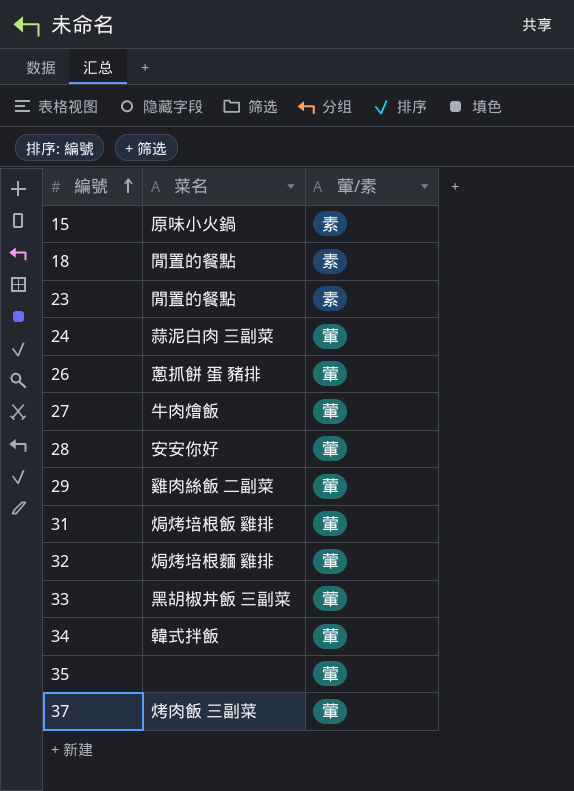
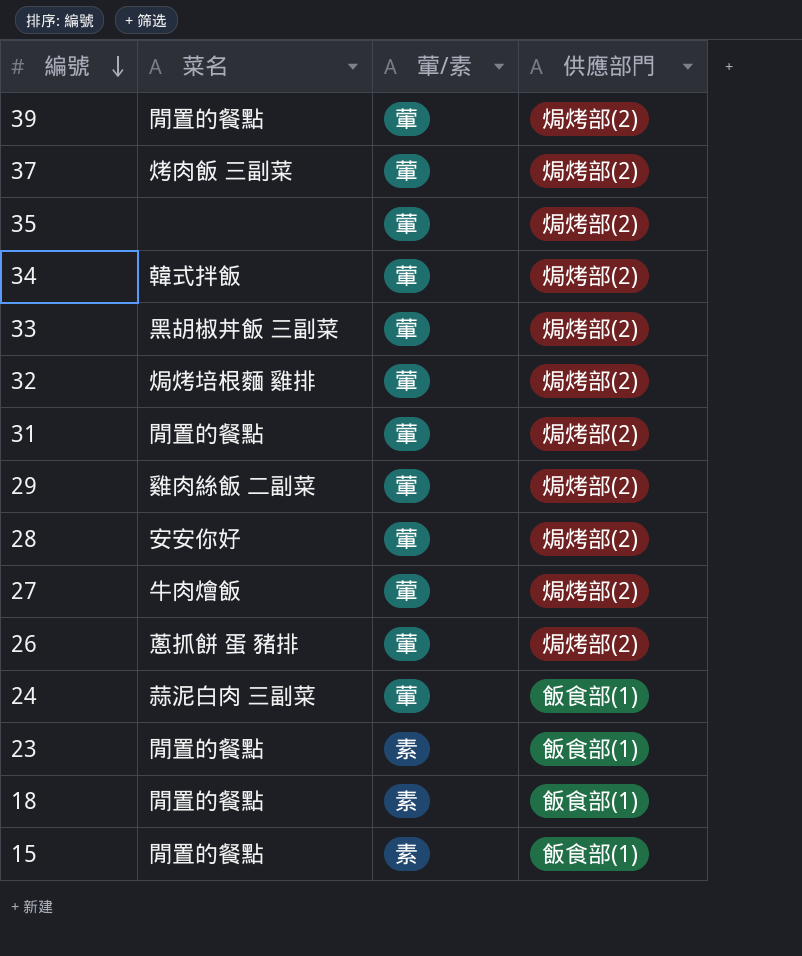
row order: 編號 ascending -> 編號 descending
column 供應部門 | position: none -> 4
row 39: none -> 閒置的餐點 | 葷 | 焗烤部(2)
31 | 菜名: 焗烤培根飯 雞排 -> 閒置的餐點
15 | 菜名: 原味小火鍋 -> 閒置的餐點

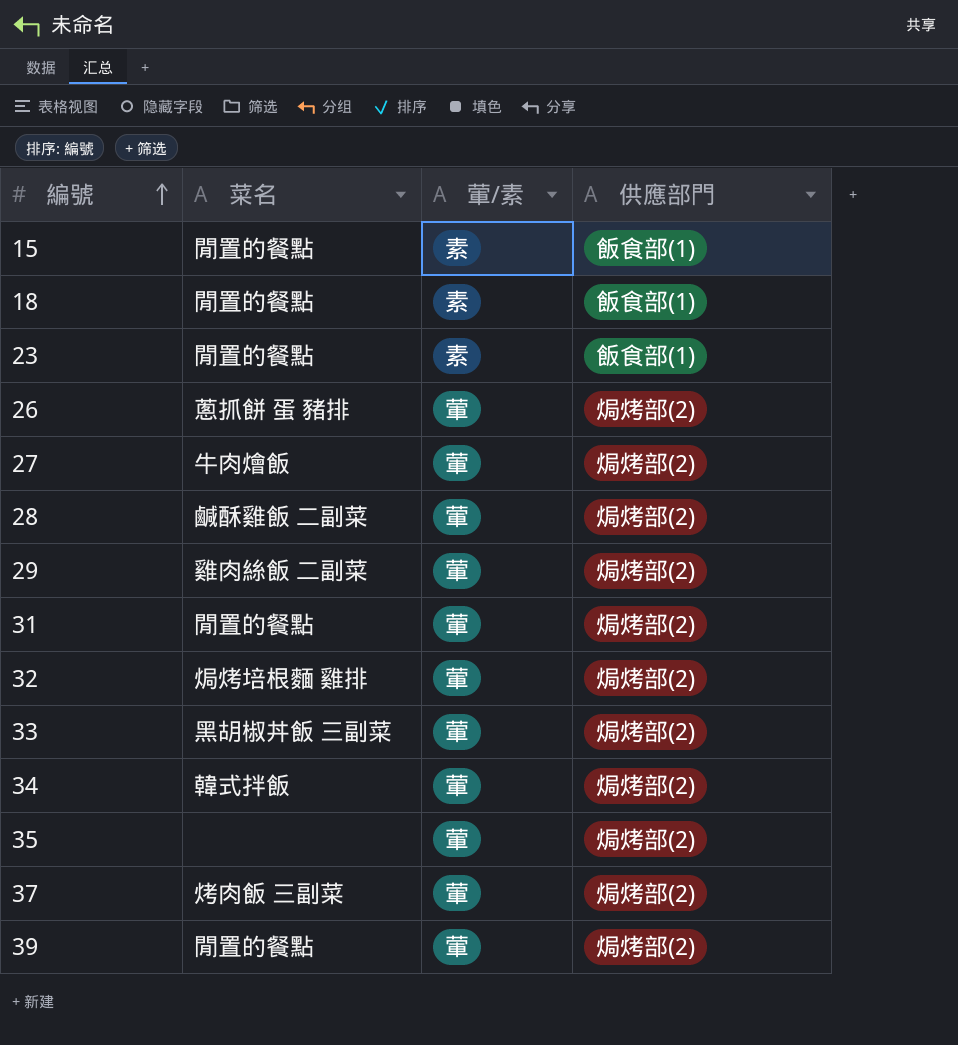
row order: 編號 descending -> 編號 ascending
row 24: 蒜泥白肉 三副菜 | 葷 | 飯食部(1) -> none
28 | 菜名: 安安你好 -> 鹹酥雞飯 二副菜

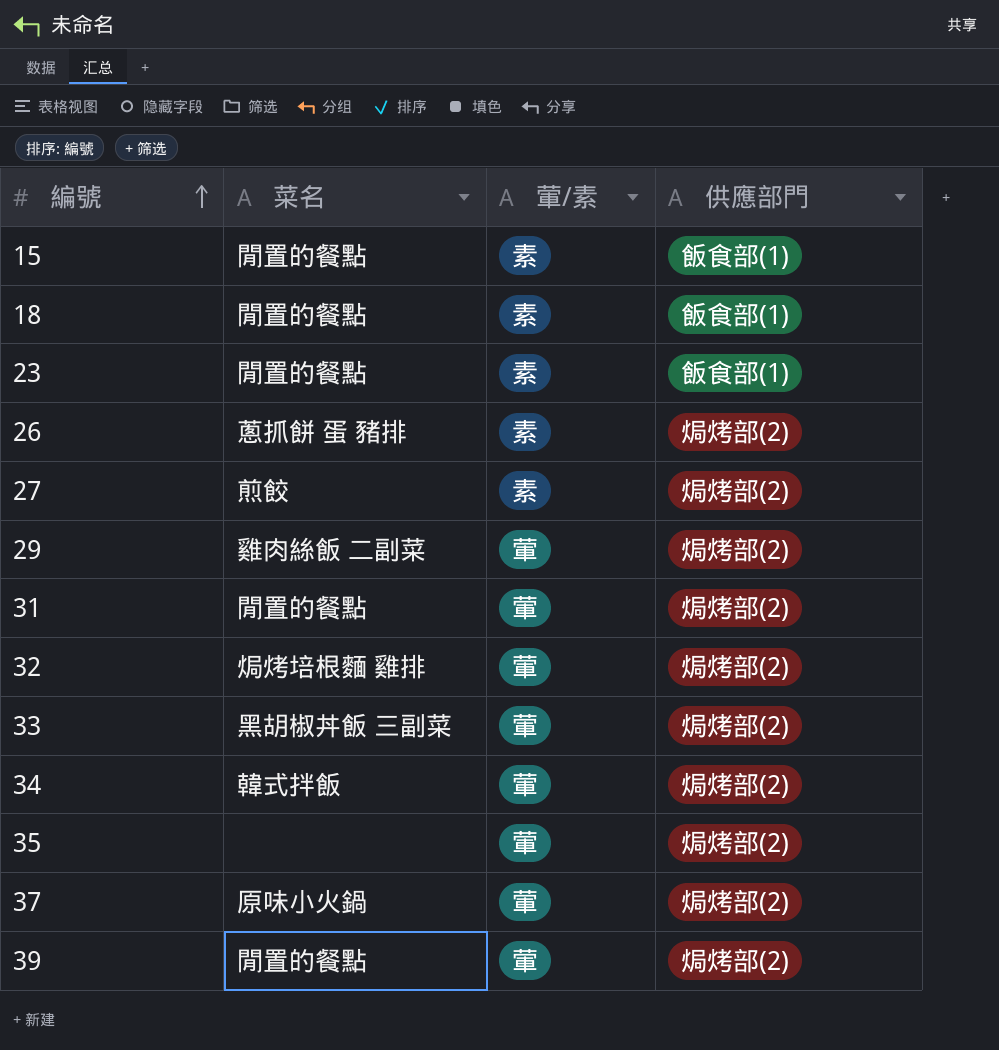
row 28: 鹹酥雞飯 二副菜 | 葷 | 焗烤部(2) -> none
26 | 葷/素: 葷 -> 素
27 | 菜名: 牛肉燴飯 -> 煎餃
27 | 葷/素: 葷 -> 素
37 | 菜名: 烤肉飯 三副菜 -> 原味小火鍋

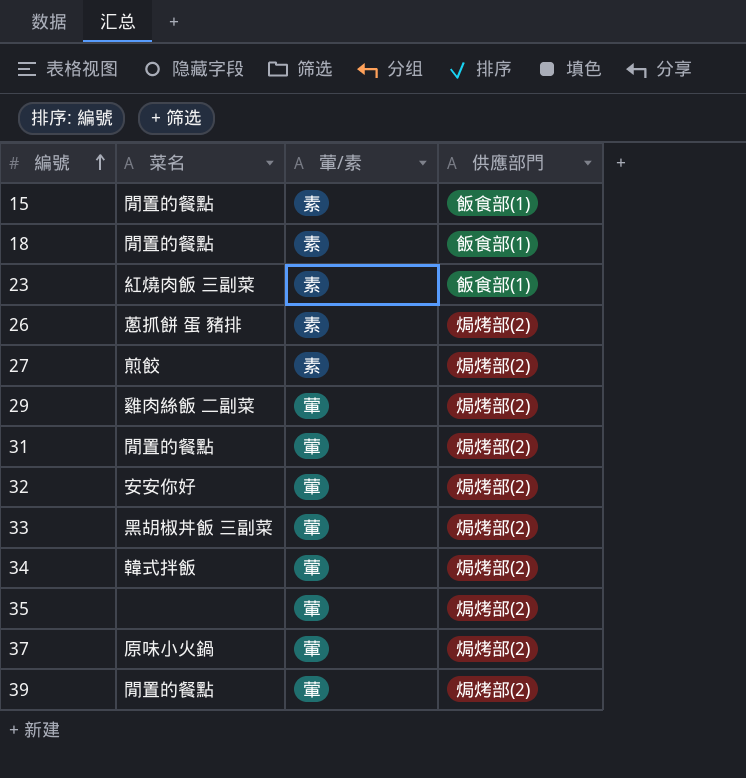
23 | 菜名: 閒置的餐點 -> 紅燒肉飯 三副菜
32 | 菜名: 焗烤培根麵 雞排 -> 安安你好

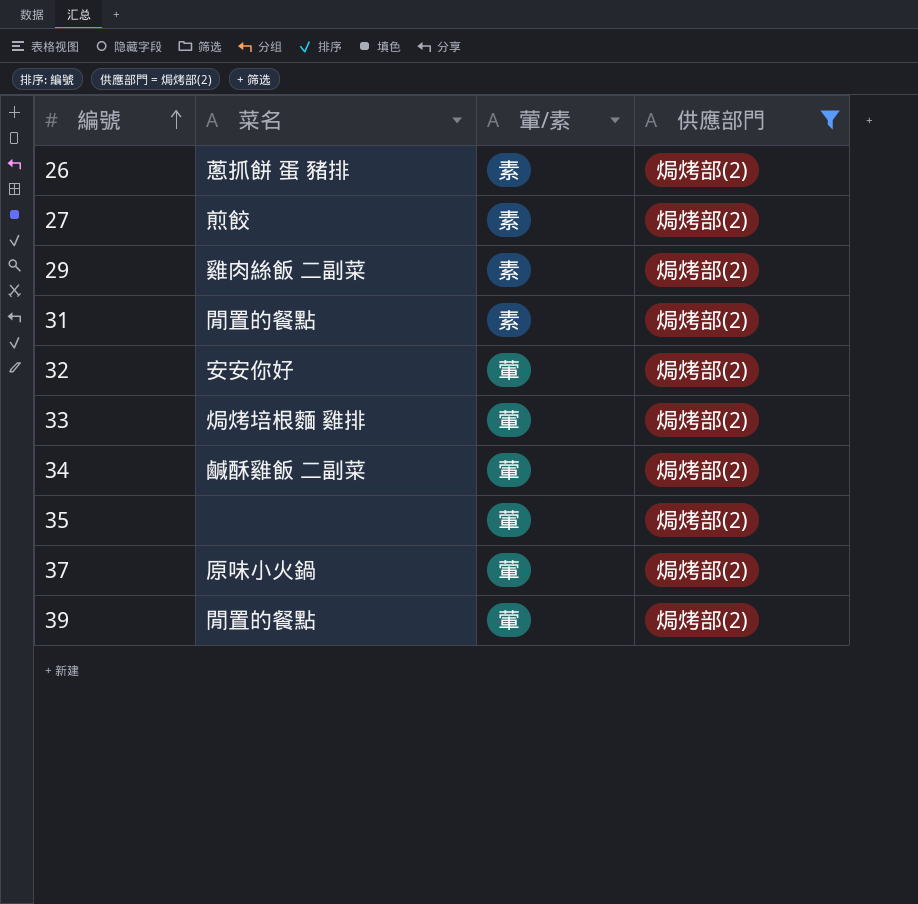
filter: none -> 供應部門 = 焗烤部(2)
29 | 葷/素: 葷 -> 素
31 | 葷/素: 葷 -> 素
33 | 菜名: 黑胡椒丼飯 三副菜 -> 焗烤培根麵 雞排
34 | 菜名: 韓式拌飯 -> 鹹酥雞飯 二副菜

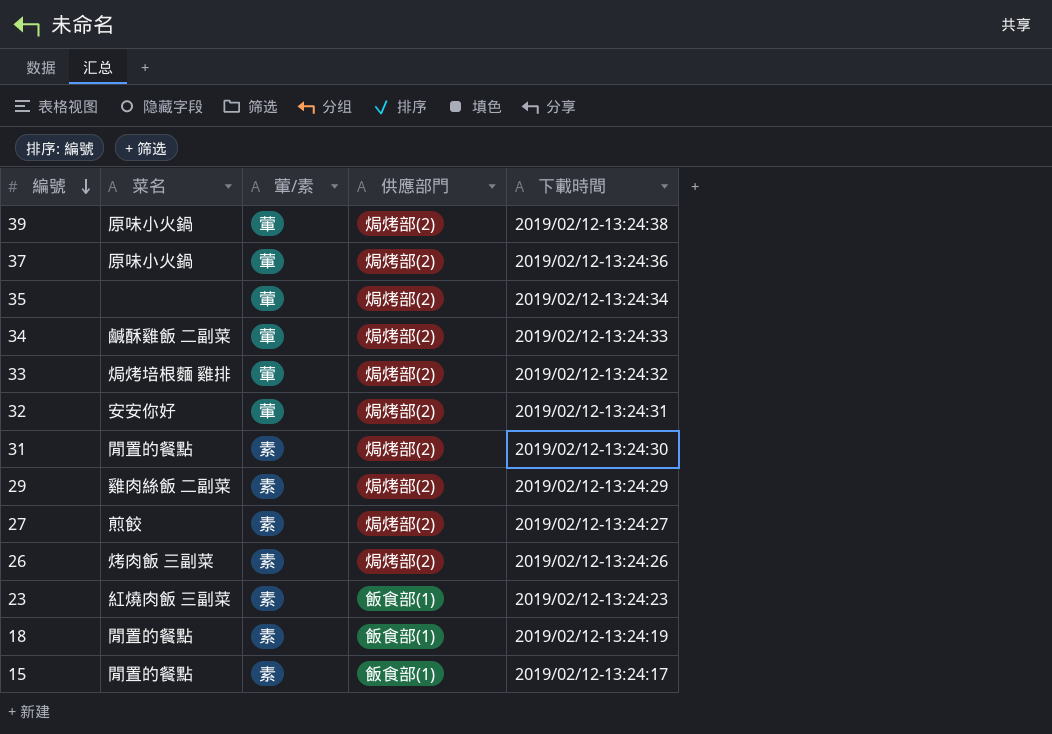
filter: 供應部門 = 焗烤部(2) -> none
row order: 編號 ascending -> 編號 descending
column 下載時間 | position: none -> 5
39 | 菜名: 閒置的餐點 -> 原味小火鍋
26 | 菜名: 蔥抓餅 蛋 豬排 -> 烤肉飯 三副菜

